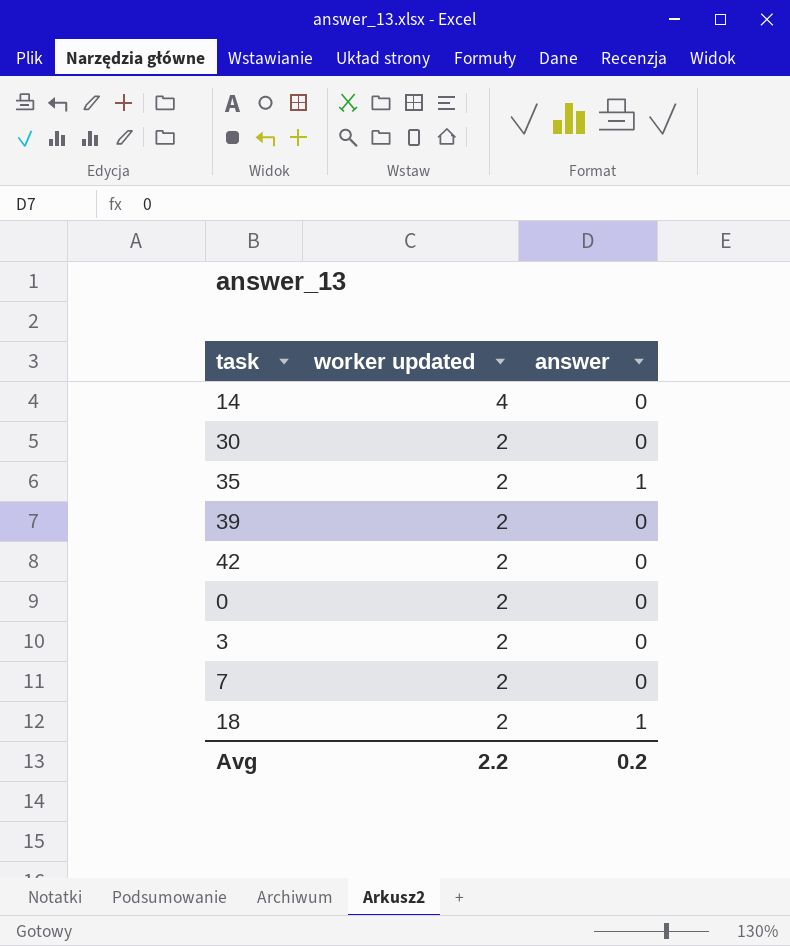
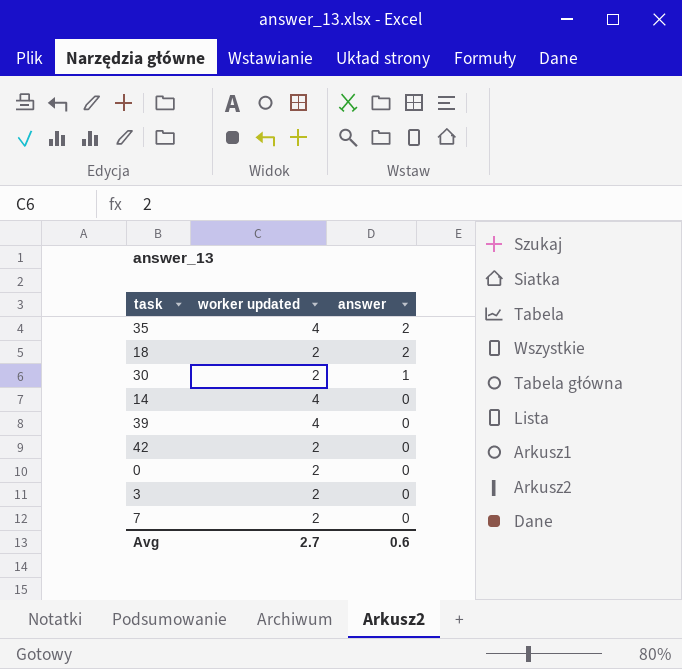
row order: worker updated descending -> answer descending
35 | worker updated: 2 -> 4
35 | answer: 1 -> 2
18 | answer: 1 -> 2
30 | answer: 0 -> 1
39 | worker updated: 2 -> 4
Avg | worker updated: 2.2 -> 2.7
Avg | answer: 0.2 -> 0.6

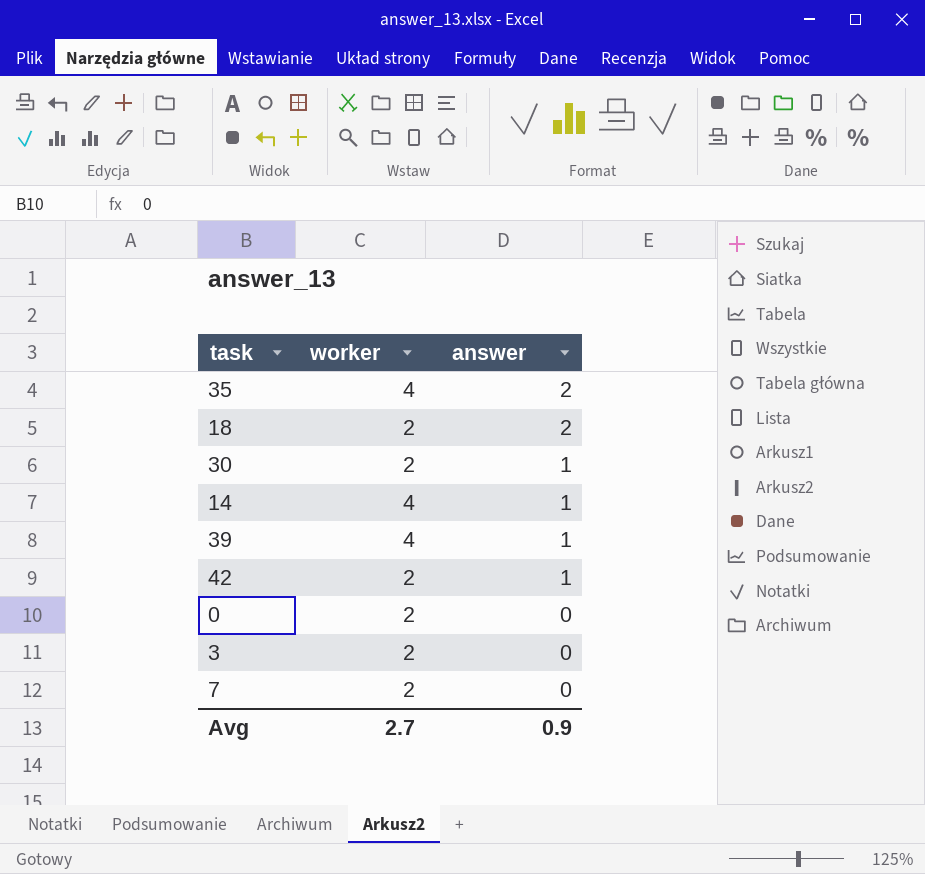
column name: worker updated -> worker
14 | answer: 0 -> 1
39 | answer: 0 -> 1
42 | answer: 0 -> 1
Avg | answer: 0.6 -> 0.9

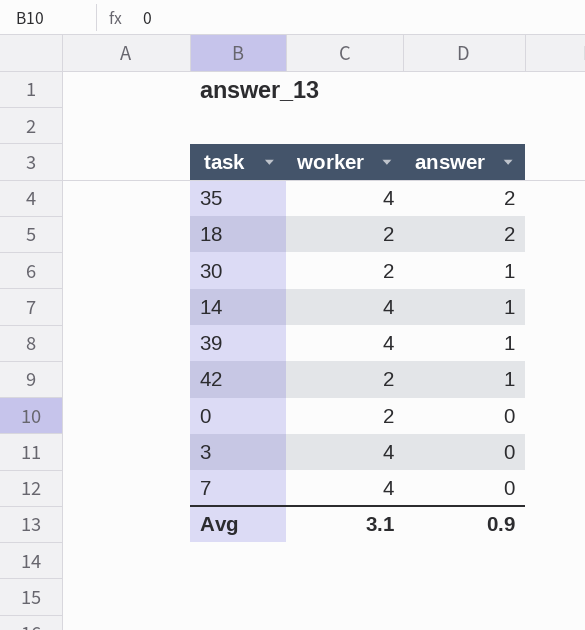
3 | worker: 2 -> 4
7 | worker: 2 -> 4
Avg | worker: 2.7 -> 3.1

